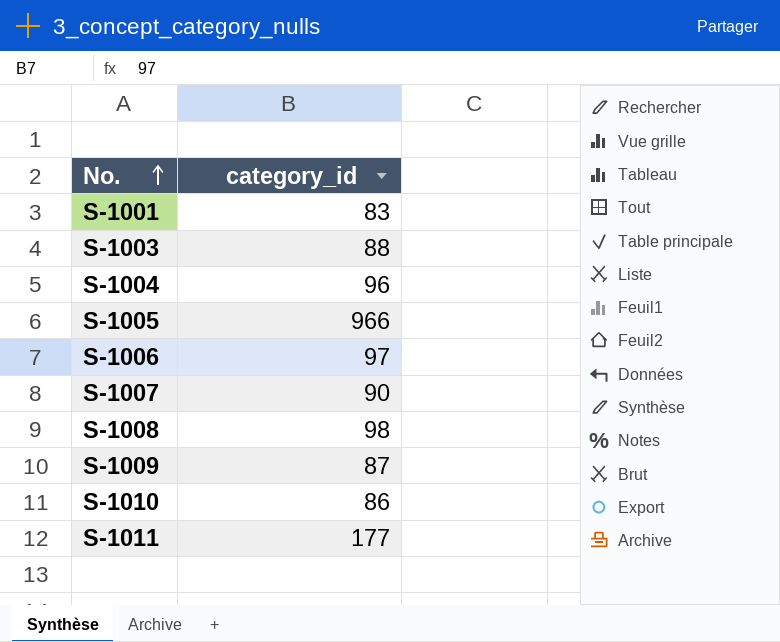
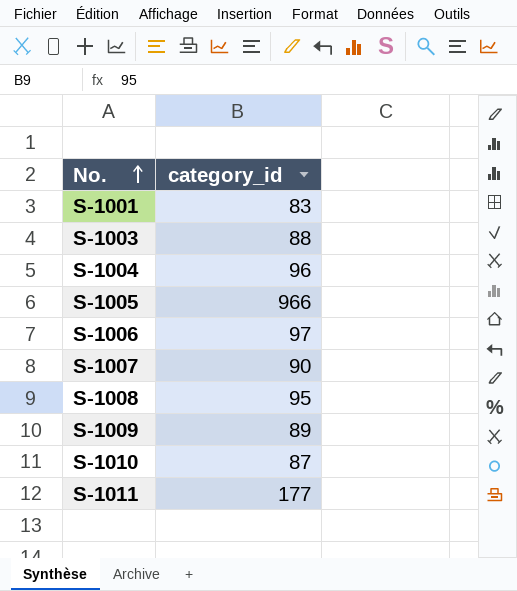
S-1008 | category_id: 98 -> 95
S-1009 | category_id: 87 -> 89
S-1010 | category_id: 86 -> 87

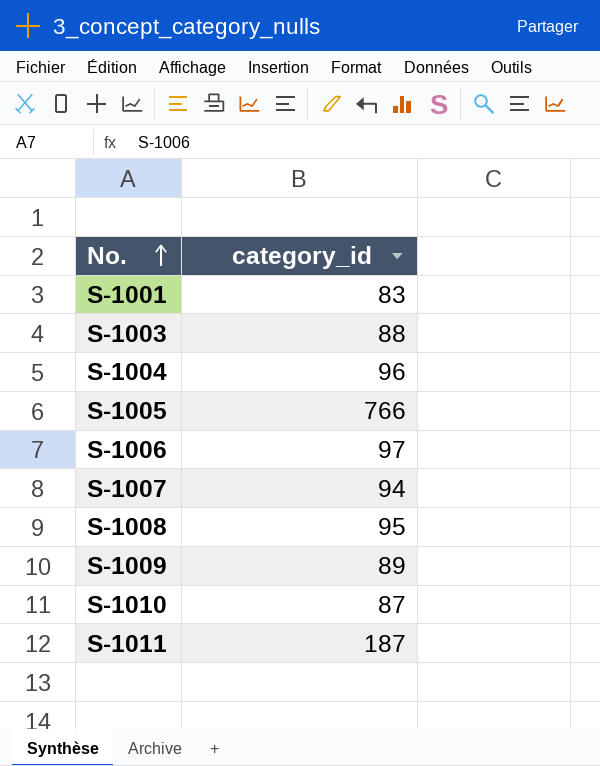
S-1005 | category_id: 966 -> 766
S-1007 | category_id: 90 -> 94
S-1011 | category_id: 177 -> 187

